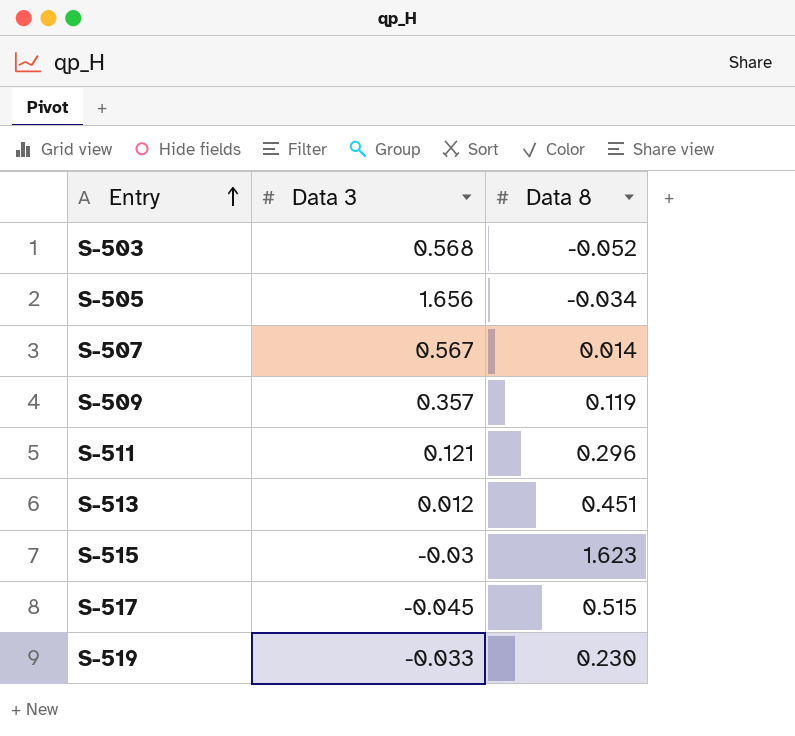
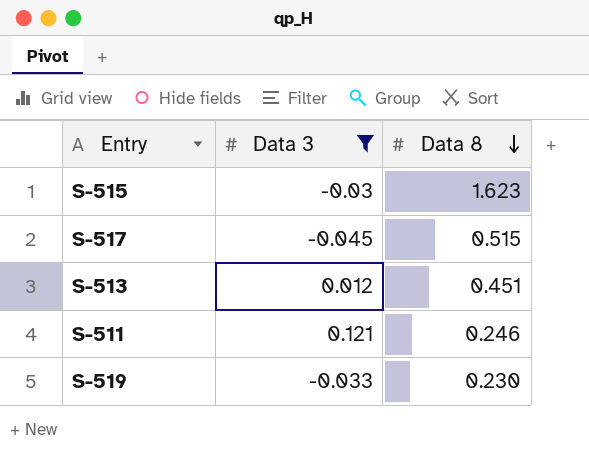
filter: none -> Data 3 <= 0.121
row order: Entry ascending -> Data 8 descending
S-511 | Data 8: 0.296 -> 0.246

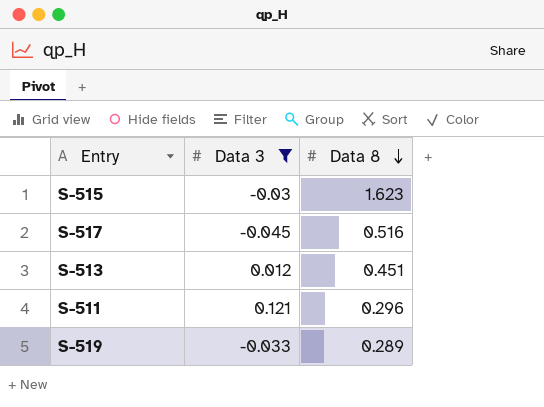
S-517 | Data 8: 0.515 -> 0.516
S-511 | Data 8: 0.246 -> 0.296
S-519 | Data 8: 0.230 -> 0.289

